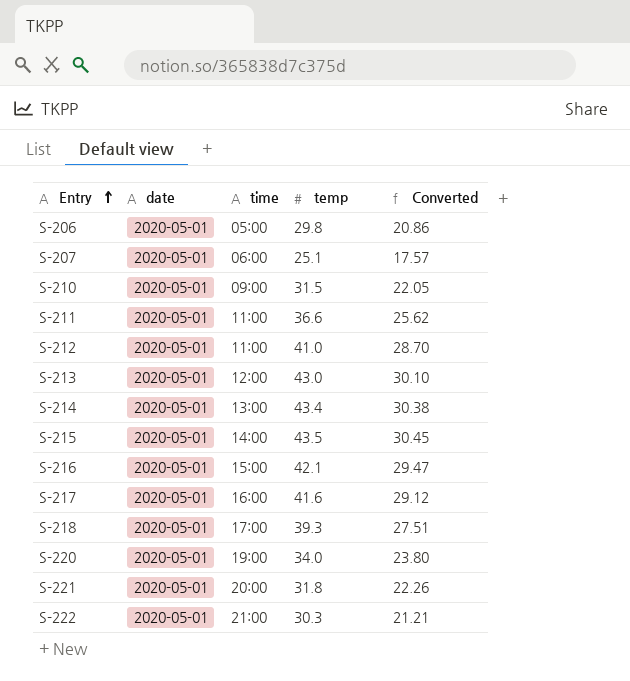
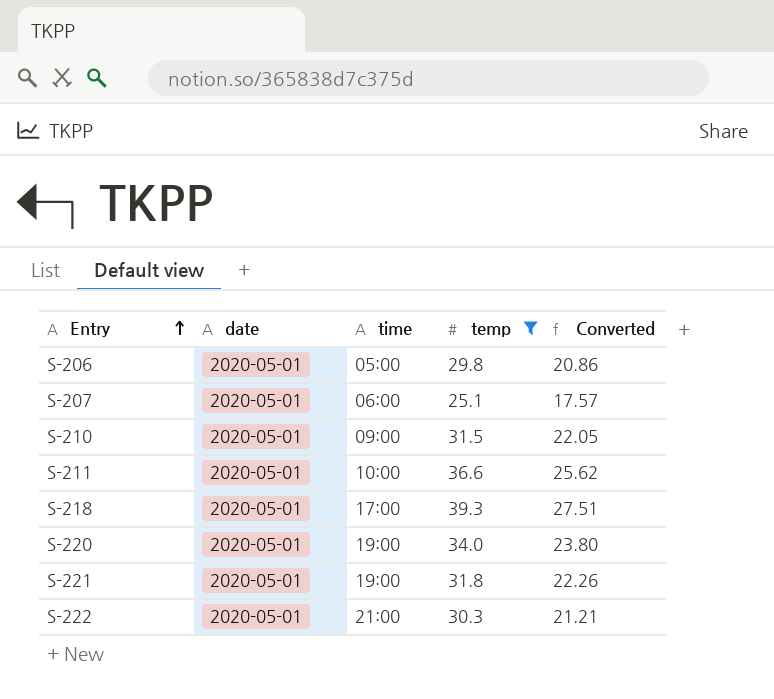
filter: none -> temp <= 39.3
S-211 | time: 11:00 -> 10:00
S-221 | time: 20:00 -> 19:00

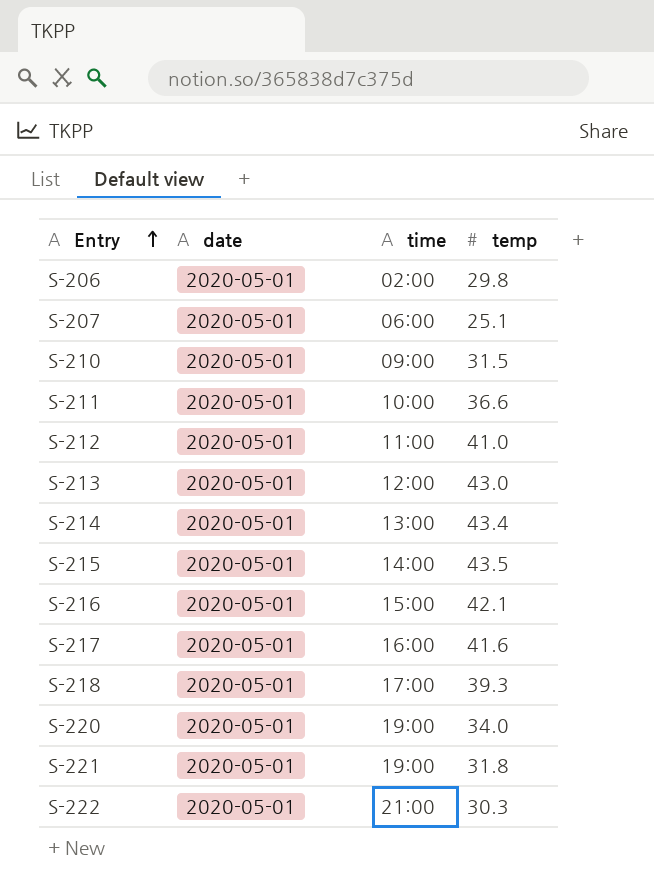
filter: temp <= 39.3 -> none
column Converted | formula: [temp] * 0.7 -> none
S-206 | time: 05:00 -> 02:00

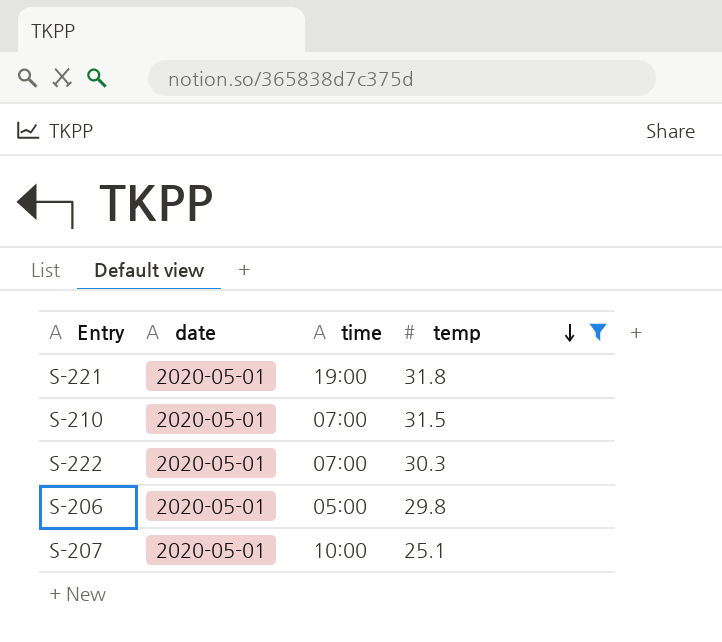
filter: none -> temp <= 31.8
row order: Entry ascending -> temp descending
S-210 | time: 09:00 -> 07:00
S-222 | time: 21:00 -> 07:00
S-206 | time: 02:00 -> 05:00
S-207 | time: 06:00 -> 10:00

